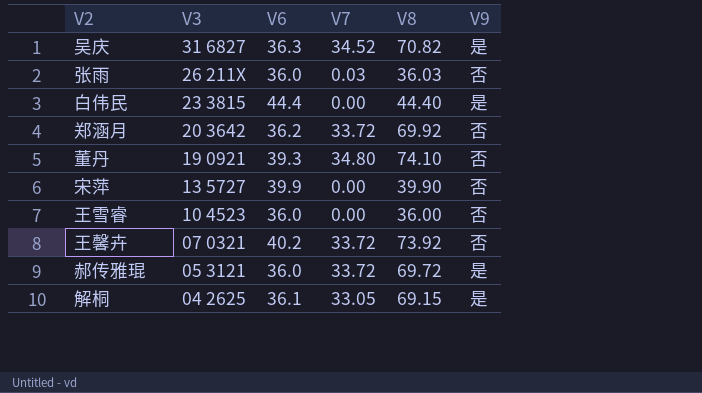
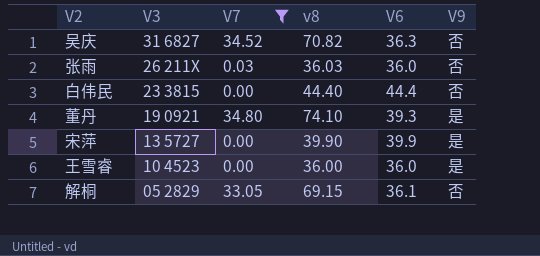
filter: none -> V7 != 33.72
column name: V8 -> v8
column V6 | position: 3 -> 5
吴庆 | V9: 是 -> 否
白伟民 | V9: 是 -> 否
董丹 | V9: 否 -> 是
宋萍 | V9: 否 -> 是
王雪睿 | V9: 否 -> 是
解桐 | V3: 04 2625 -> 05 2829
解桐 | V9: 是 -> 否

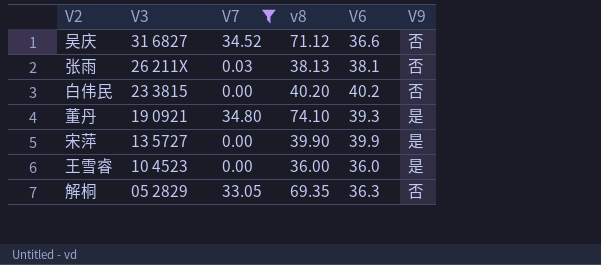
吴庆 | v8: 70.82 -> 71.12
吴庆 | V6: 36.3 -> 36.6
张雨 | v8: 36.03 -> 38.13
张雨 | V6: 36.0 -> 38.1
白伟民 | v8: 44.40 -> 40.20
白伟民 | V6: 44.4 -> 40.2
解桐 | v8: 69.15 -> 69.35
解桐 | V6: 36.1 -> 36.3

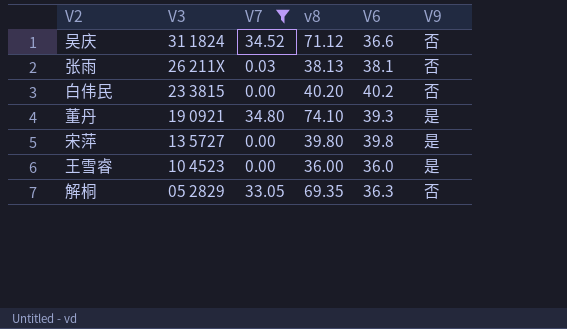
吴庆 | V3: 31 6827 -> 31 1824
宋萍 | v8: 39.90 -> 39.80
宋萍 | V6: 39.9 -> 39.8

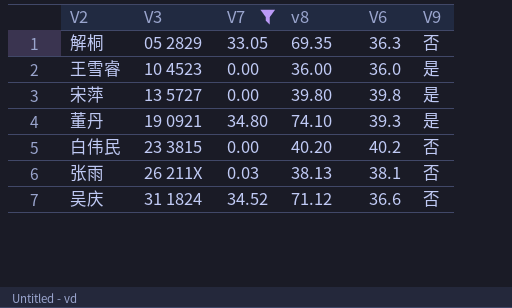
row order: V3 descending -> V3 ascending

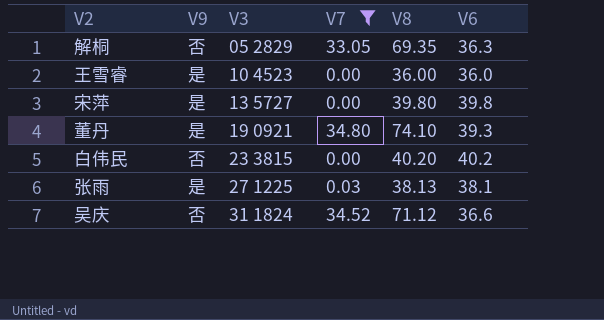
column V9 | position: 6 -> 2
column name: v8 -> V8
张雨 | V9: 否 -> 是
张雨 | V3: 26 211X -> 27 1225

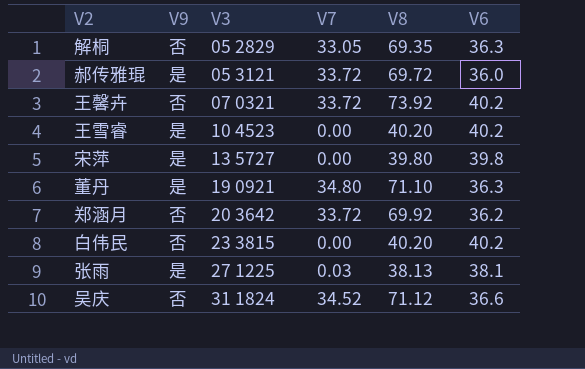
filter: V7 != 33.72 -> none
王雪睿 | V8: 36.00 -> 40.20
王雪睿 | V6: 36.0 -> 40.2
董丹 | V8: 74.10 -> 71.10
董丹 | V6: 39.3 -> 36.3

